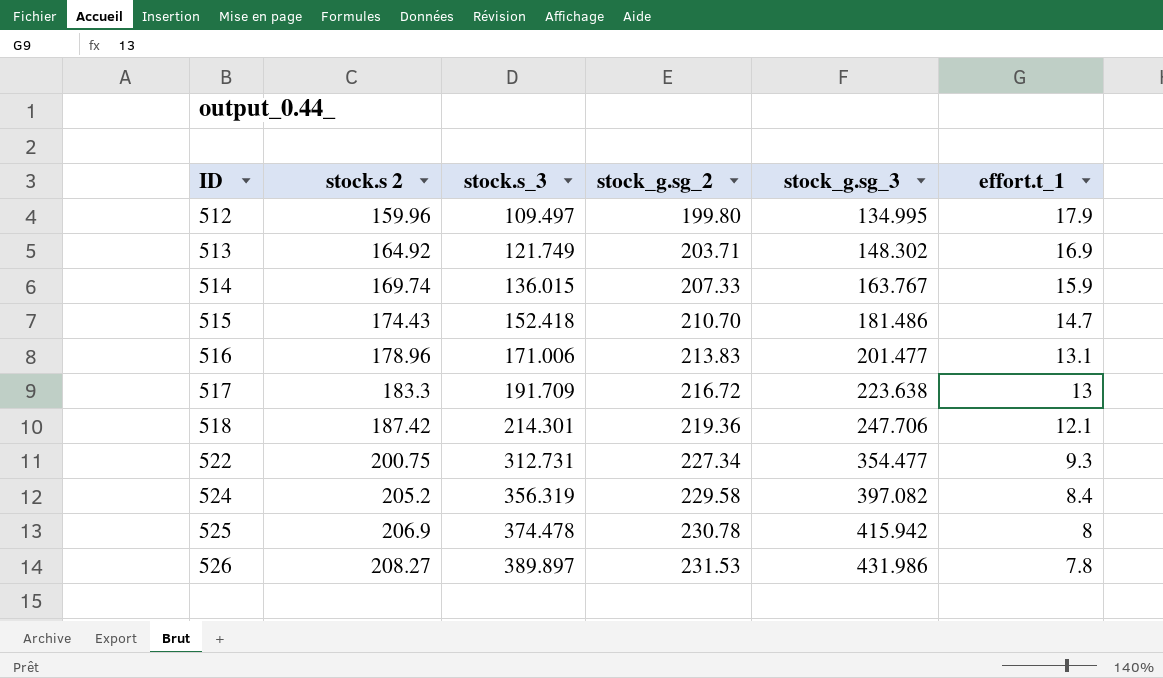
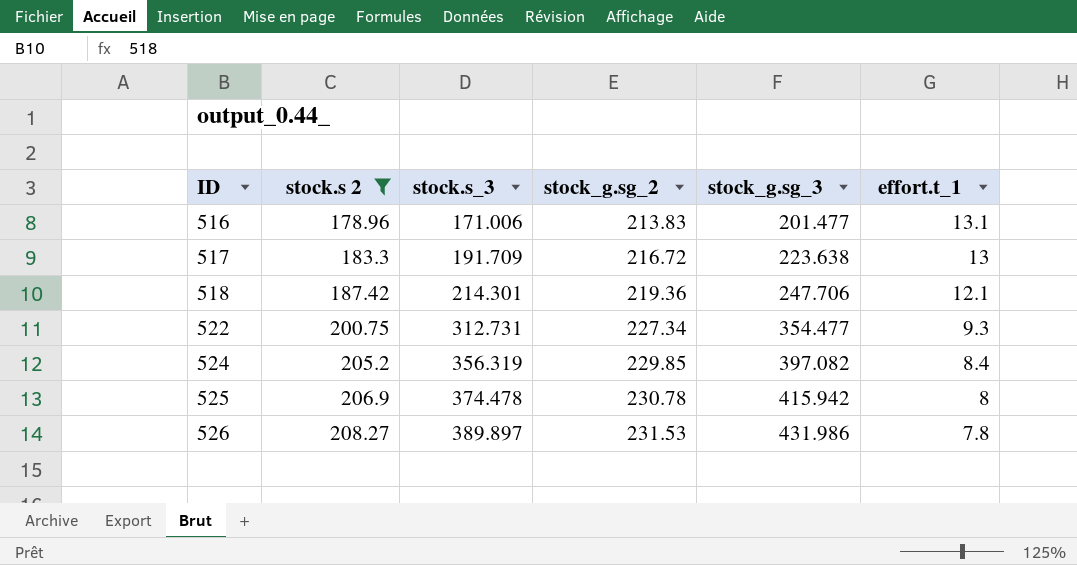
filter: none -> stock.s 2 >= 178.96
524 | stock_g.sg_2: 229.58 -> 229.85

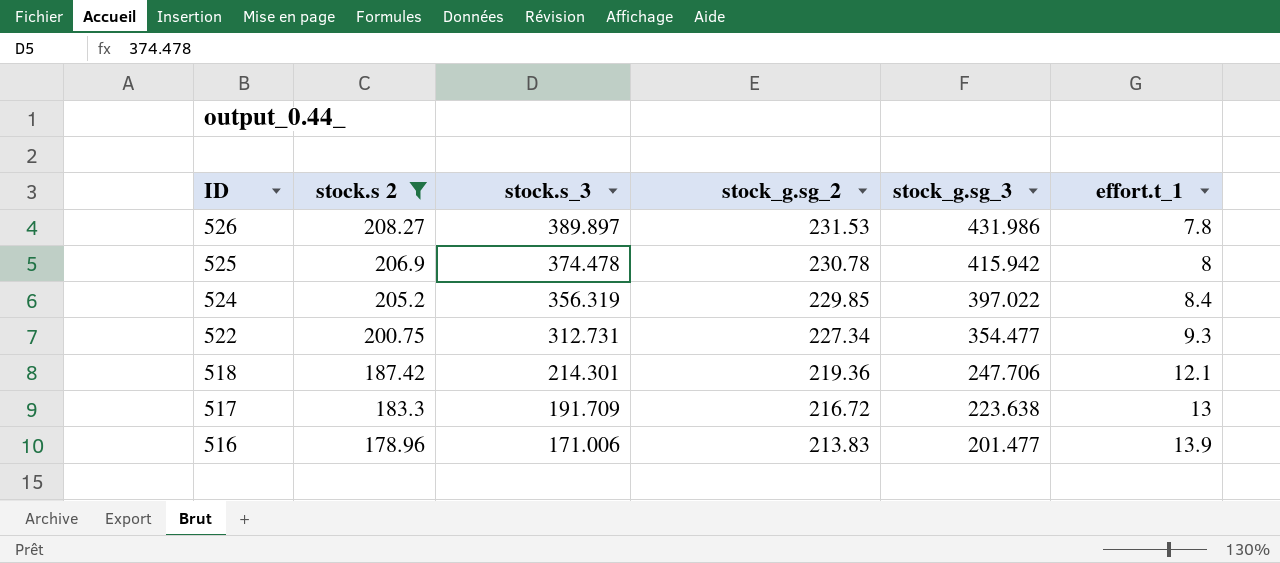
row order: ID ascending -> ID descending
524 | stock_g.sg_3: 397.082 -> 397.022
516 | effort.t_1: 13.1 -> 13.9

